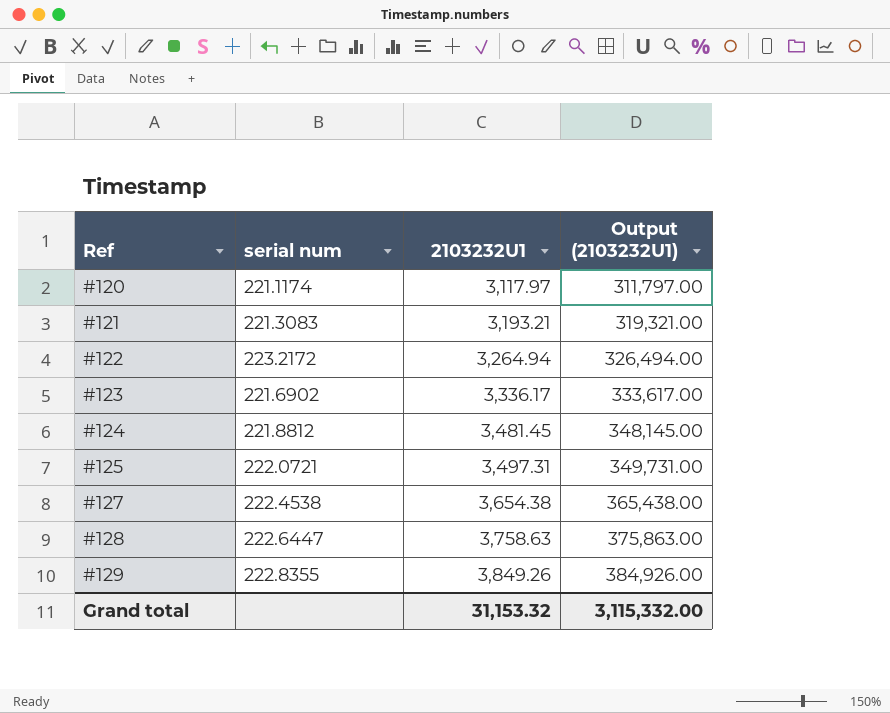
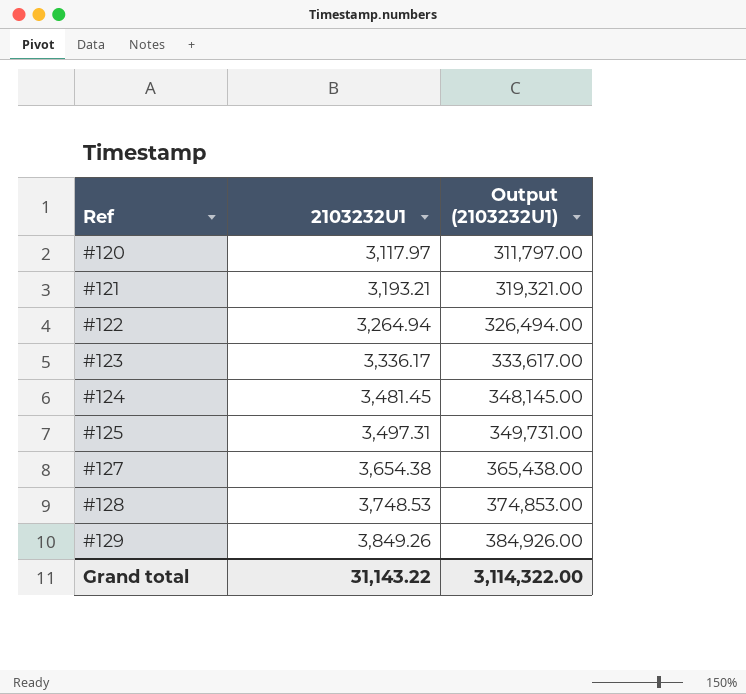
column serial num | position: 2 -> none
#128 | 2103232U1: 3,758.63 -> 3,748.53
#128 | Output (2103232U1): 375,863.00 -> 374,853.00
Grand total | 2103232U1: 31,153.32 -> 31,143.22
Grand total | Output (2103232U1): 3,115,332.00 -> 3,114,322.00

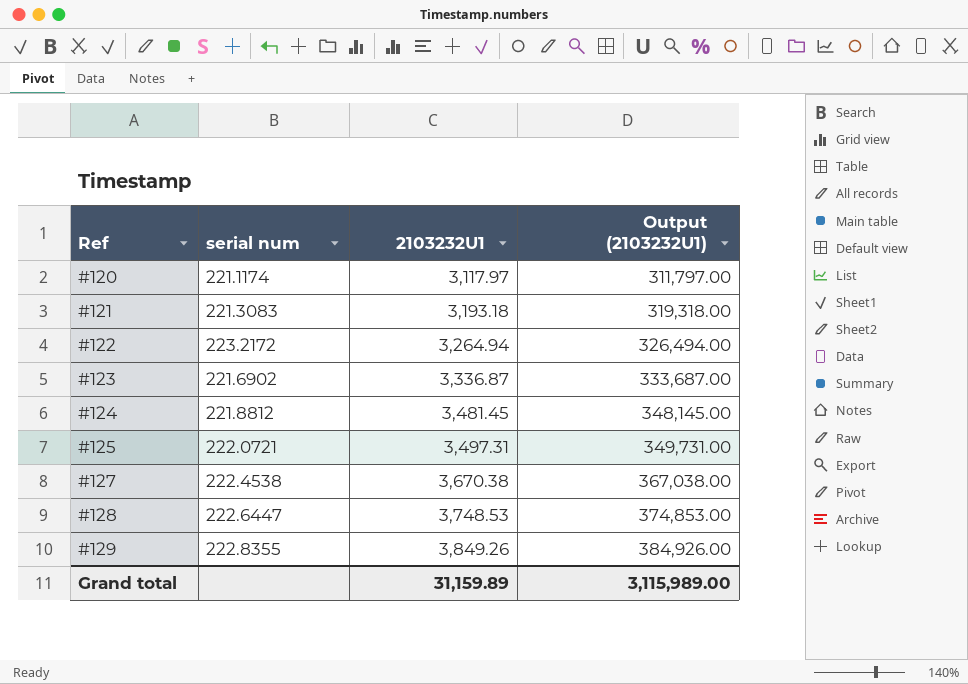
column serial num | position: none -> 2
#121 | 2103232U1: 3,193.21 -> 3,193.18
#121 | Output (2103232U1): 319,321.00 -> 319,318.00
#123 | 2103232U1: 3,336.17 -> 3,336.87
#123 | Output (2103232U1): 333,617.00 -> 333,687.00
#127 | 2103232U1: 3,654.38 -> 3,670.38
#127 | Output (2103232U1): 365,438.00 -> 367,038.00
Grand total | 2103232U1: 31,143.22 -> 31,159.89
Grand total | Output (2103232U1): 3,114,322.00 -> 3,115,989.00

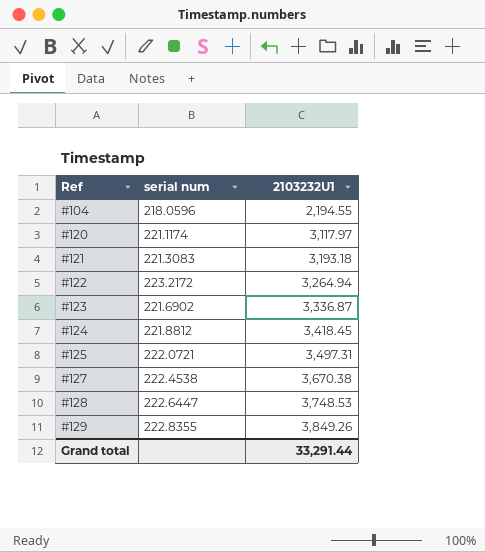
column Output (2103232U1) | formula: [2103232U1] * 100 -> none
row #104: none -> 218.0596 | 2,194.55
#124 | 2103232U1: 3,481.45 -> 3,418.45
Grand total | 2103232U1: 31,159.89 -> 33,291.44

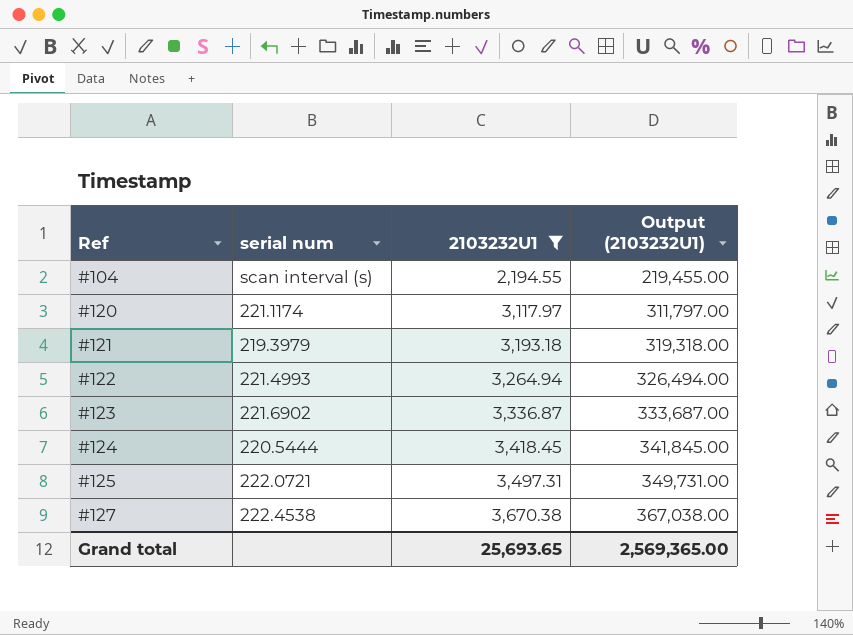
filter: none -> 2103232U1 <= 3,670.38
column Output (2103232U1) | formula: none -> [2103232U1] * 100
#104 | serial num: 218.0596 -> scan interval (s)
#121 | serial num: 221.3083 -> 219.3979
#122 | serial num: 223.2172 -> 221.4993
#124 | serial num: 221.8812 -> 220.5444
Grand total | 2103232U1: 33,291.44 -> 25,693.65

